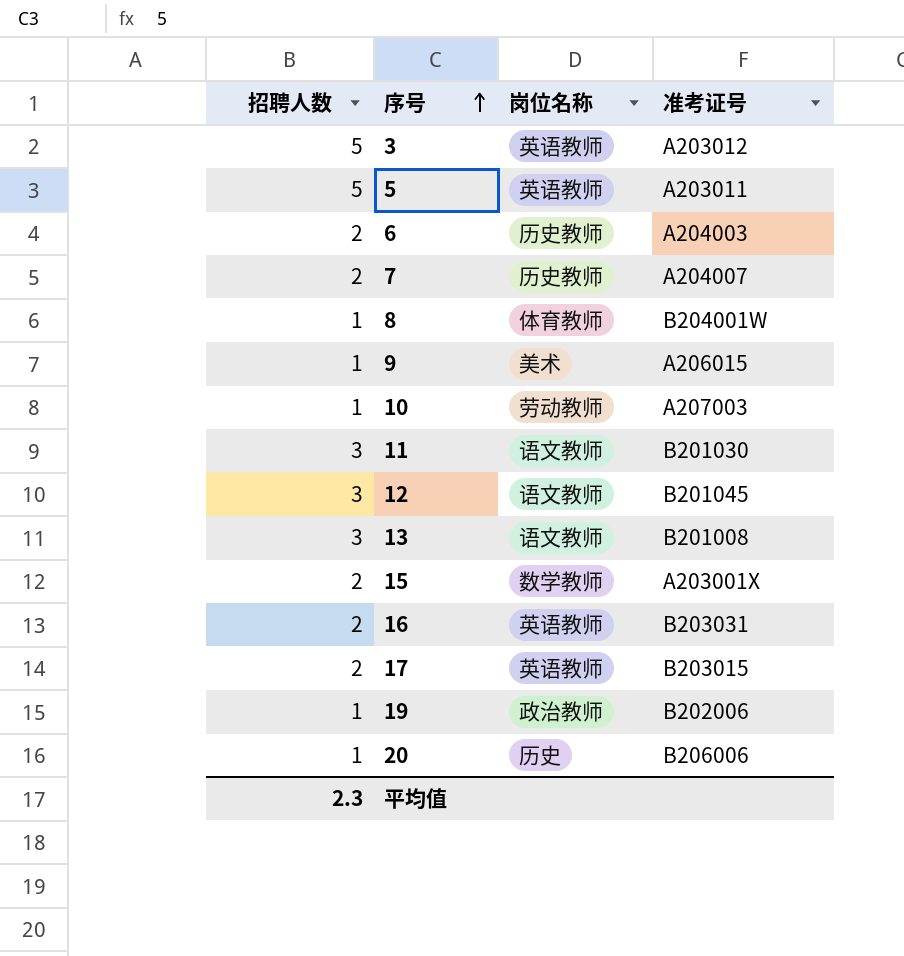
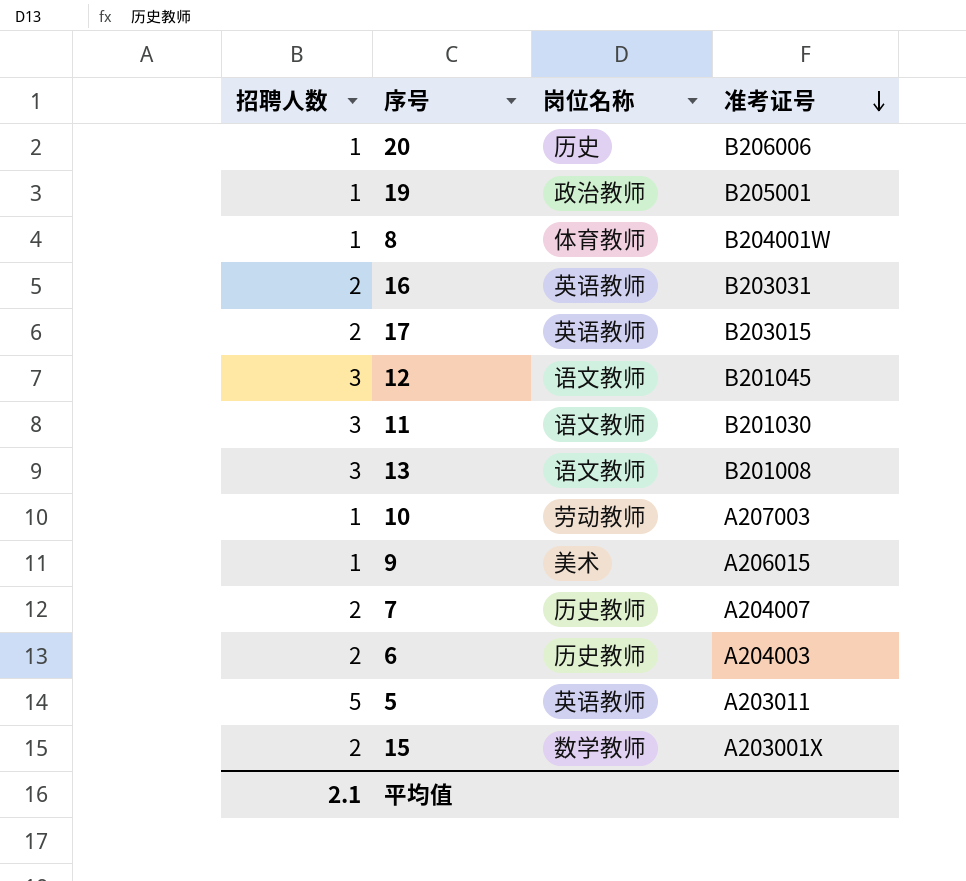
row order: 序号 ascending -> 准考证号 descending
row 3: 5 | 英语教师 | A203012 -> none
19 | 准考证号: B202006 -> B205001
平均值 | 招聘人数: 2.3 -> 2.1

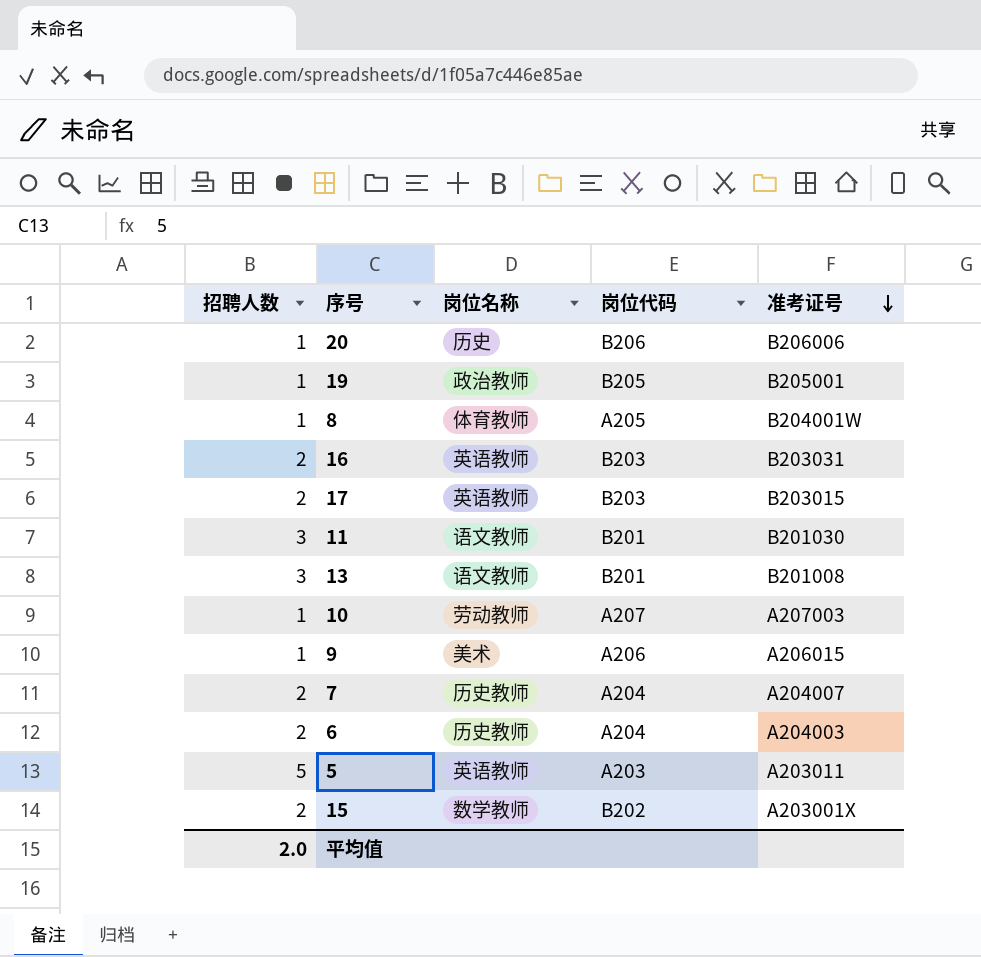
column 岗位代码 | position: none -> 4
row 12: 3 | 语文教师 | B201045 -> none
平均值 | 招聘人数: 2.1 -> 2.0

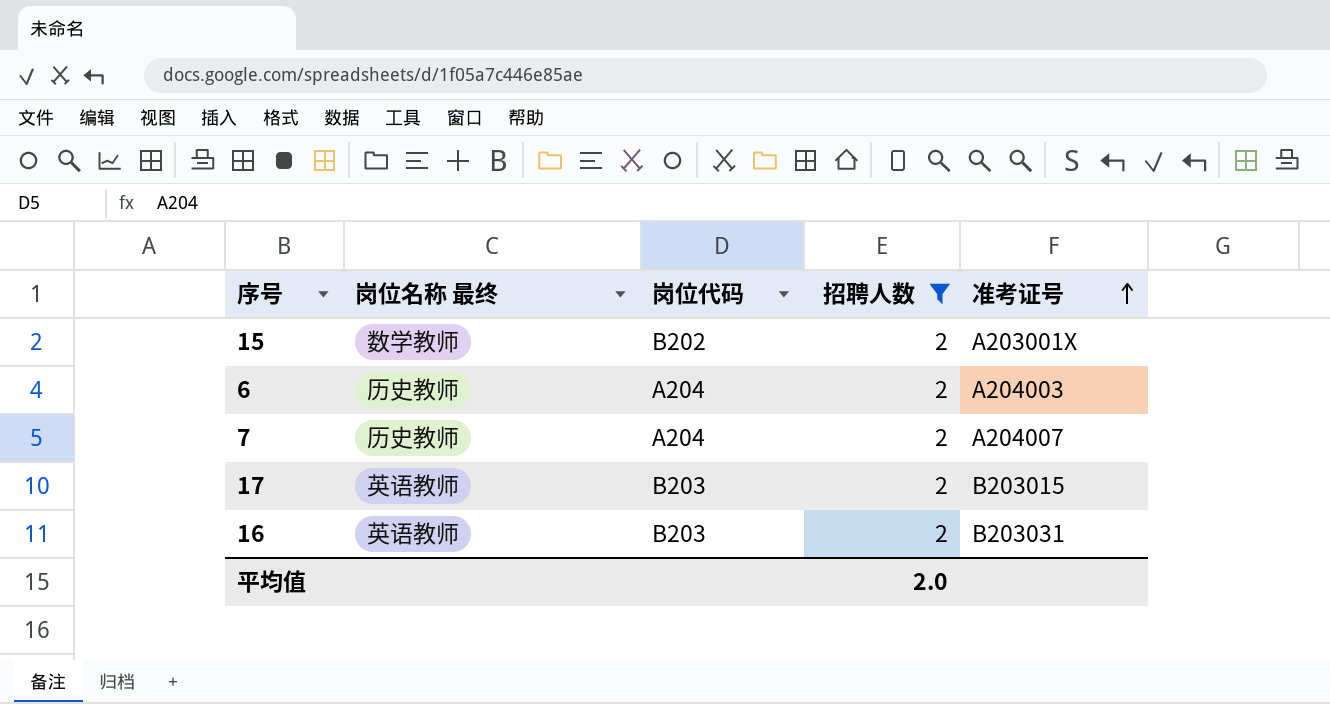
filter: none -> 招聘人数 = 2
row order: 准考证号 descending -> 准考证号 ascending
column name: 岗位名称 -> 岗位名称 最终
column 招聘人数 | position: 1 -> 4

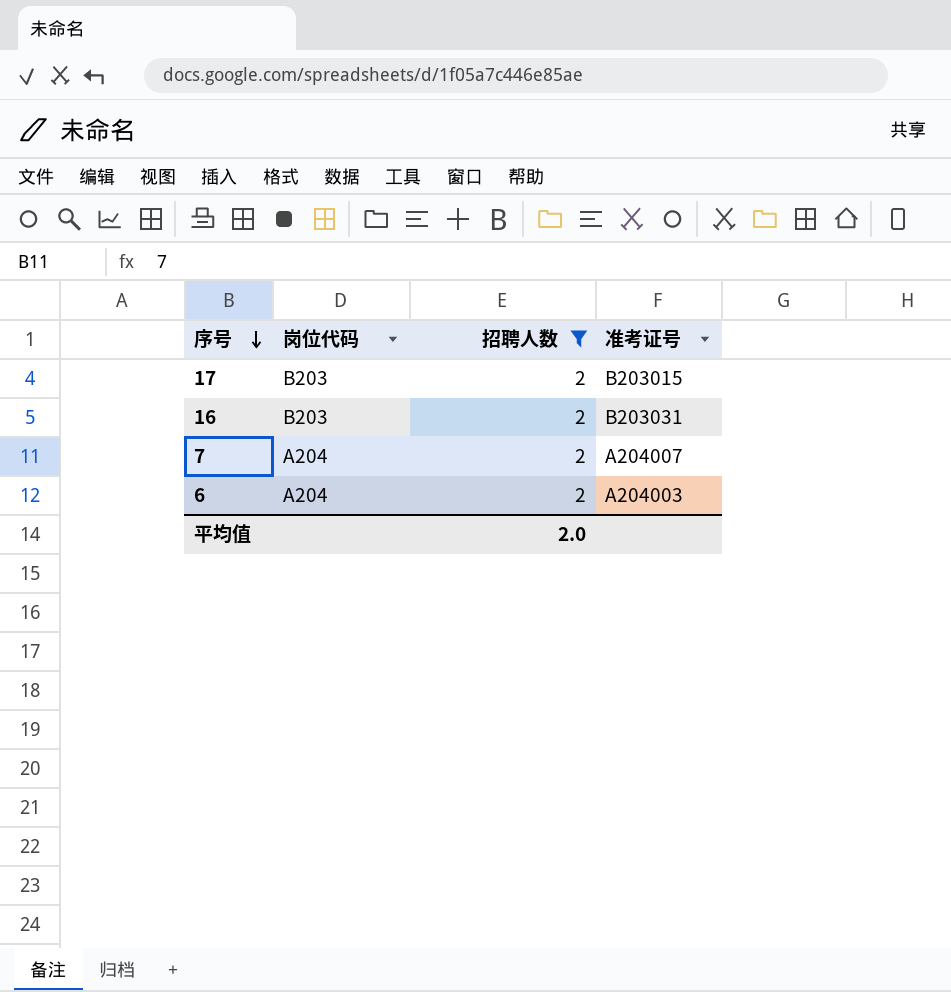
row order: 准考证号 ascending -> 序号 descending
column 岗位名称 最终 | position: 2 -> none
row 15: 数学教师 | B202 | 2 | A203001X -> none

